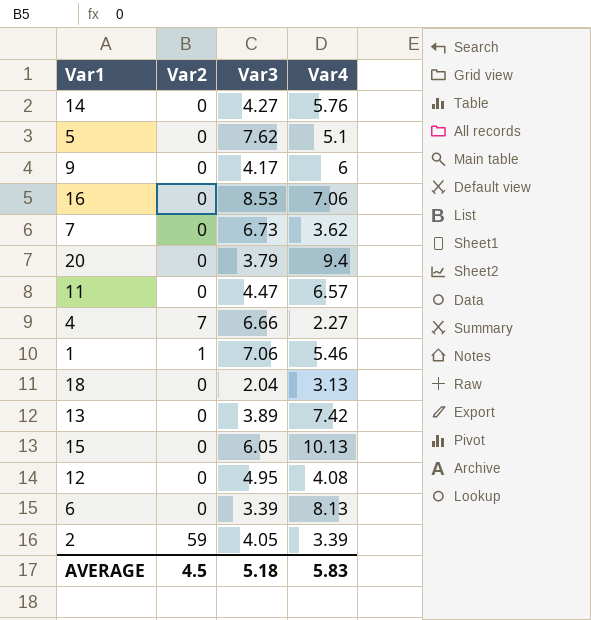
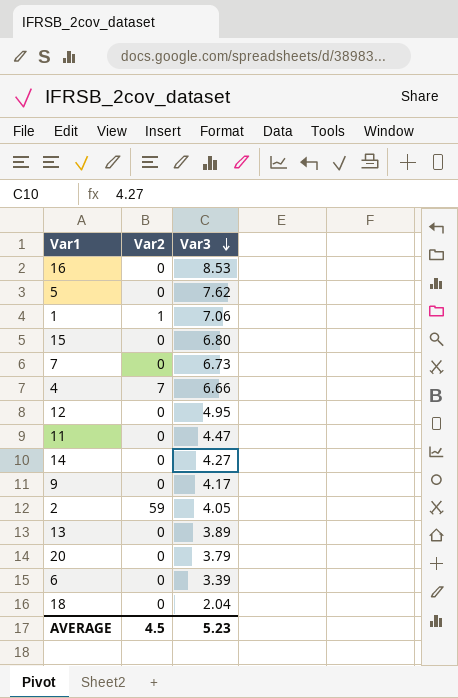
row order: none -> Var3 descending
column Var4 | position: 4 -> none
15 | Var3: 6.05 -> 6.80
AVERAGE | Var3: 5.18 -> 5.23

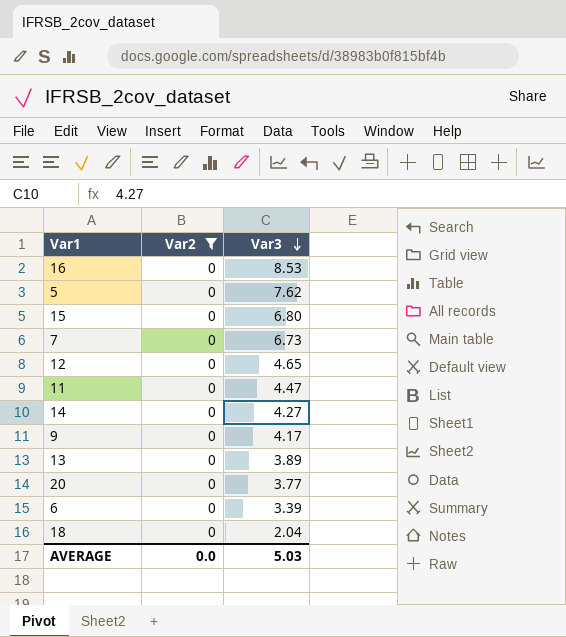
filter: none -> Var2 = 0
12 | Var3: 4.95 -> 4.65
20 | Var3: 3.79 -> 3.77
AVERAGE | Var2: 4.5 -> 0.0
AVERAGE | Var3: 5.23 -> 5.03

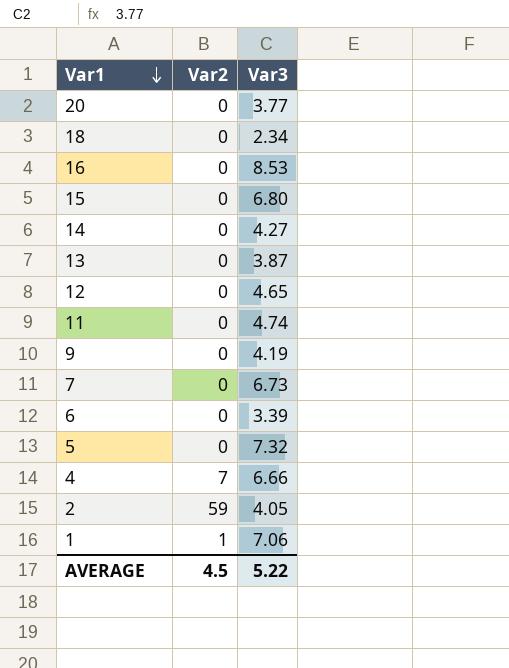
filter: Var2 = 0 -> none
row order: Var3 descending -> Var1 descending
18 | Var3: 2.04 -> 2.34
13 | Var3: 3.89 -> 3.87
11 | Var3: 4.47 -> 4.74
9 | Var3: 4.17 -> 4.19
5 | Var3: 7.62 -> 7.32
AVERAGE | Var2: 0.0 -> 4.5
AVERAGE | Var3: 5.03 -> 5.22

